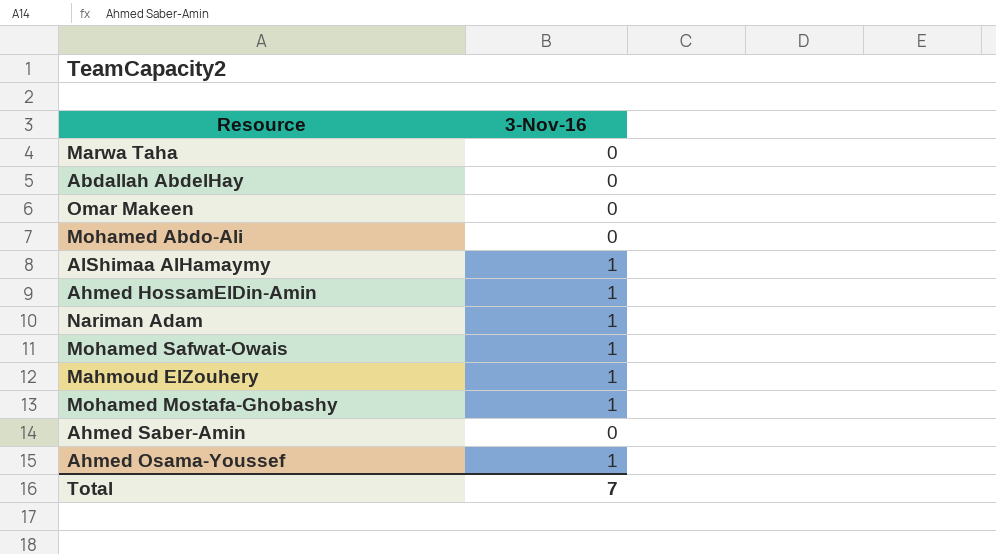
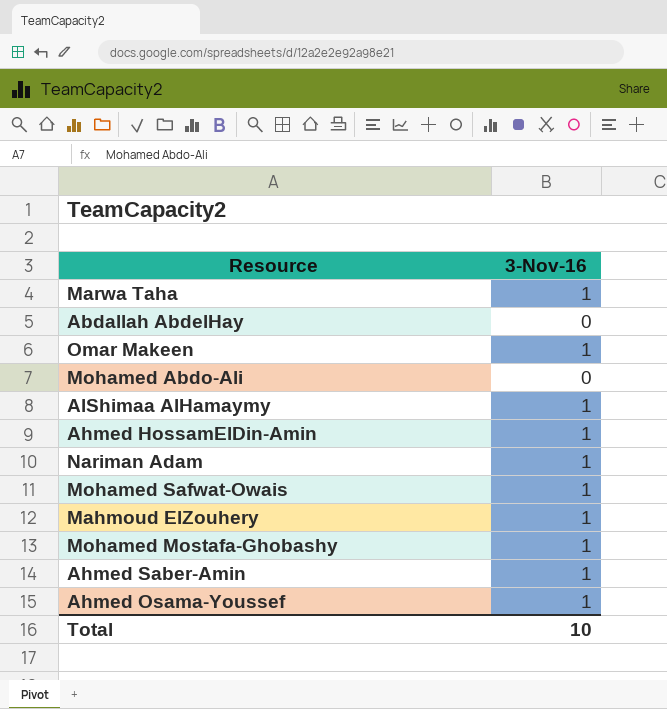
Marwa Taha | 3-Nov-16: 0 -> 1
Omar Makeen | 3-Nov-16: 0 -> 1
Ahmed Saber-Amin | 3-Nov-16: 0 -> 1
Total | 3-Nov-16: 7 -> 10

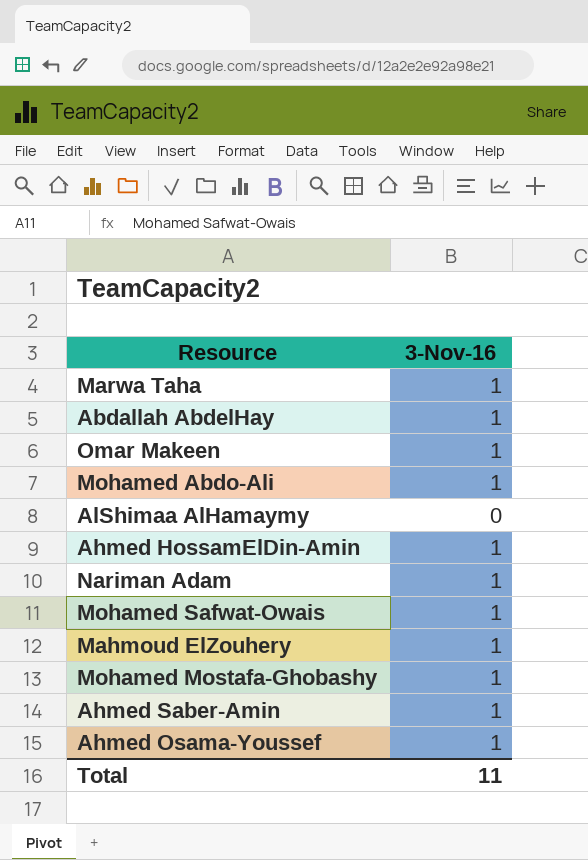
Abdallah AbdelHay | 3-Nov-16: 0 -> 1
Mohamed Abdo-Ali | 3-Nov-16: 0 -> 1
AlShimaa AlHamaymy | 3-Nov-16: 1 -> 0
Total | 3-Nov-16: 10 -> 11

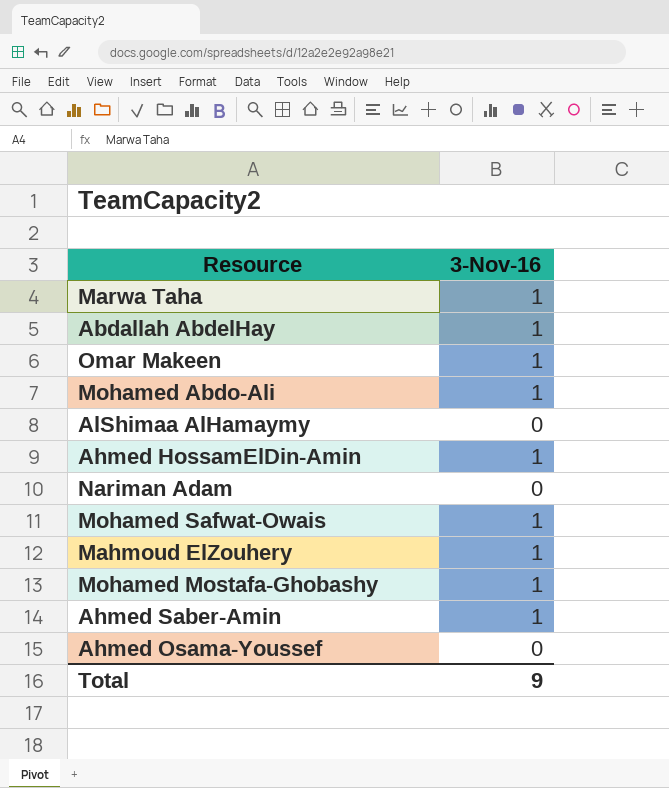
Nariman Adam | 3-Nov-16: 1 -> 0
Ahmed Osama-Youssef | 3-Nov-16: 1 -> 0
Total | 3-Nov-16: 11 -> 9

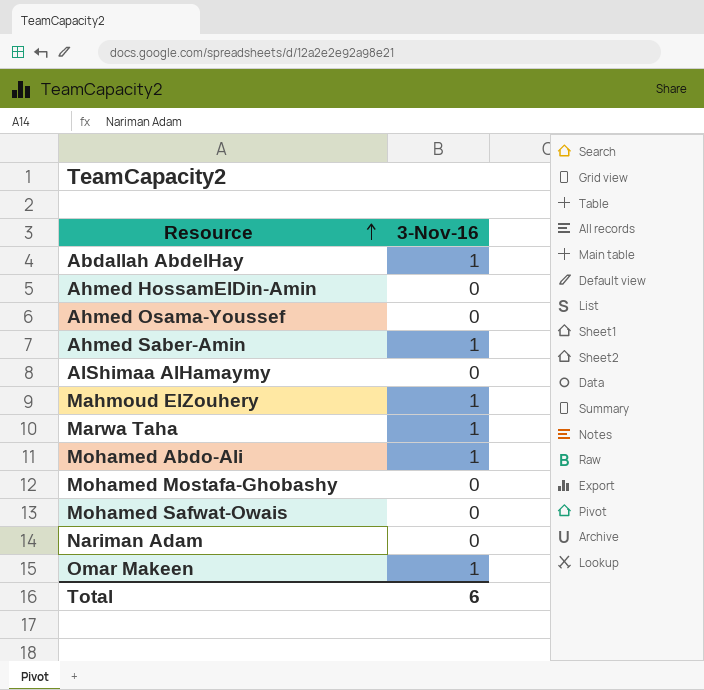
row order: none -> Resource ascending
Ahmed HossamElDin-Amin | 3-Nov-16: 1 -> 0
Mohamed Mostafa-Ghobashy | 3-Nov-16: 1 -> 0
Mohamed Safwat-Owais | 3-Nov-16: 1 -> 0
Total | 3-Nov-16: 9 -> 6

